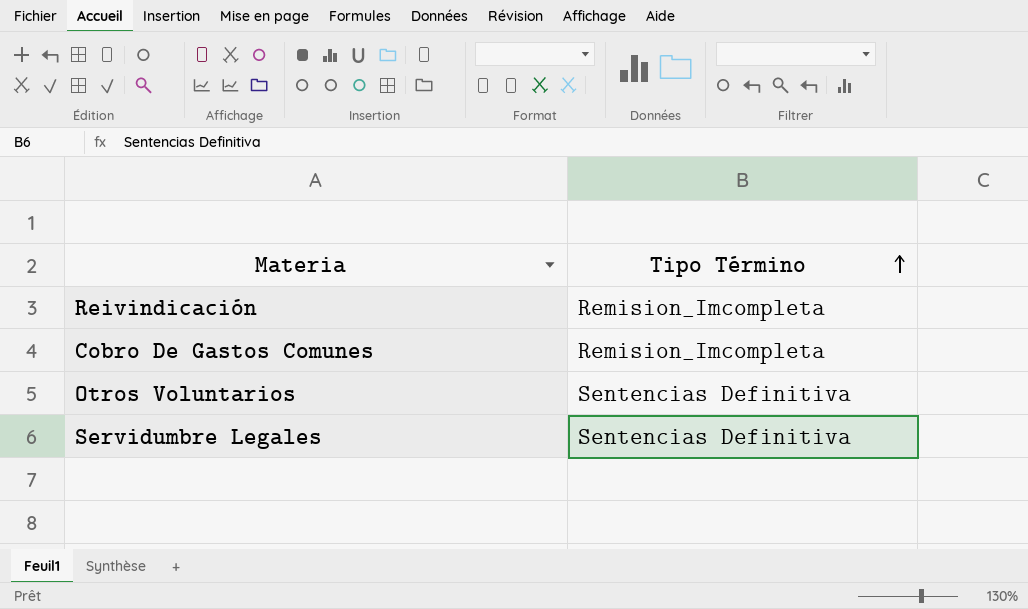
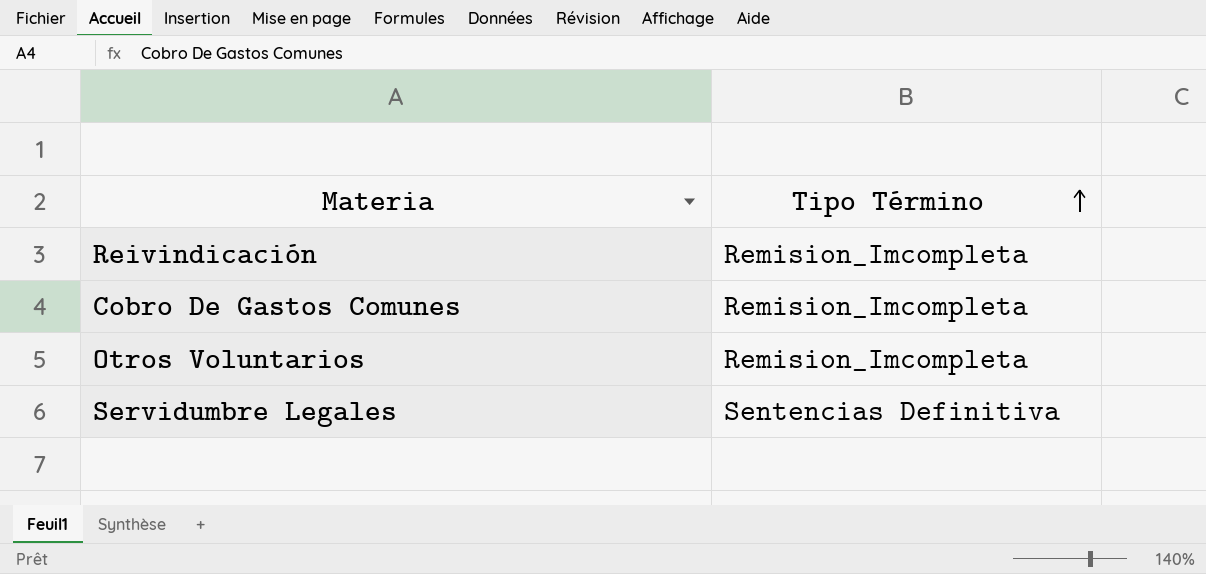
Otros Voluntarios | Tipo Término: Sentencias Definitiva -> Remision_Imcompleta

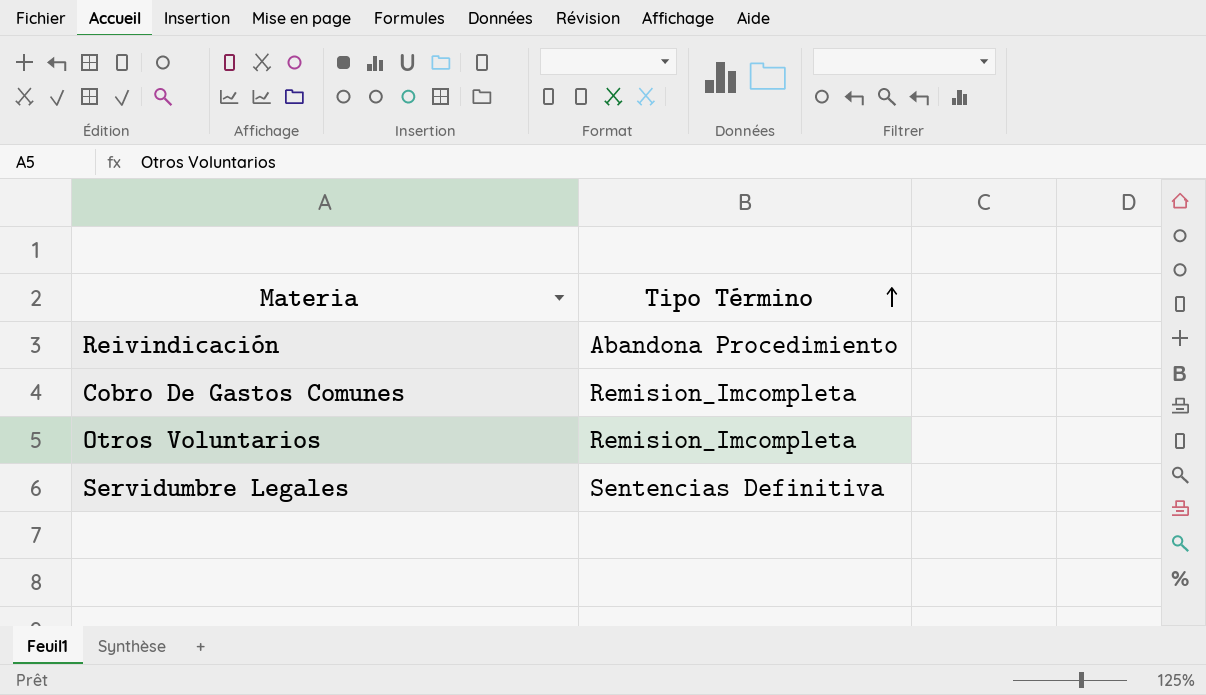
Reivindicación | Tipo Término: Remision_Imcompleta -> Abandona Procedimiento

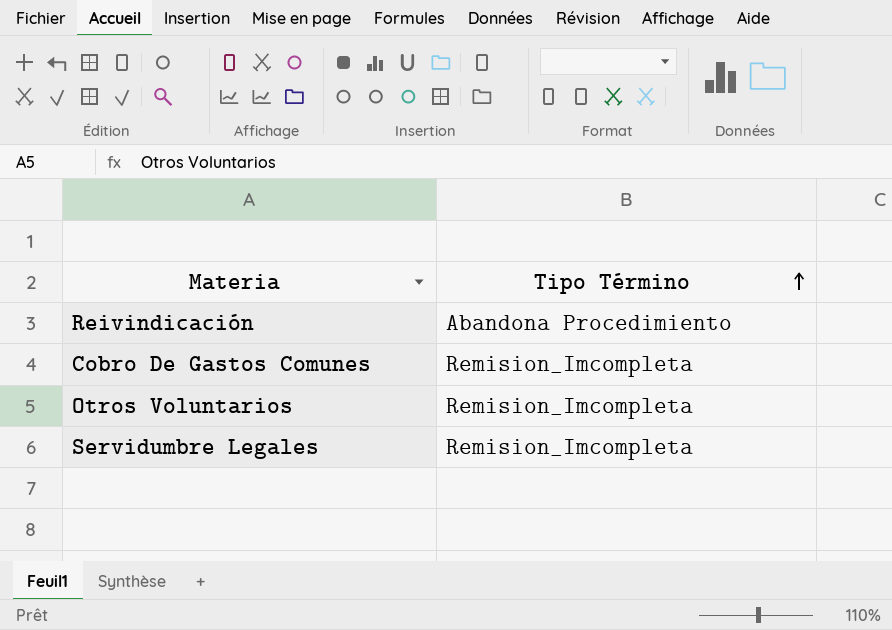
Servidumbre Legales | Tipo Término: Sentencias Definitiva -> Remision_Imcompleta

